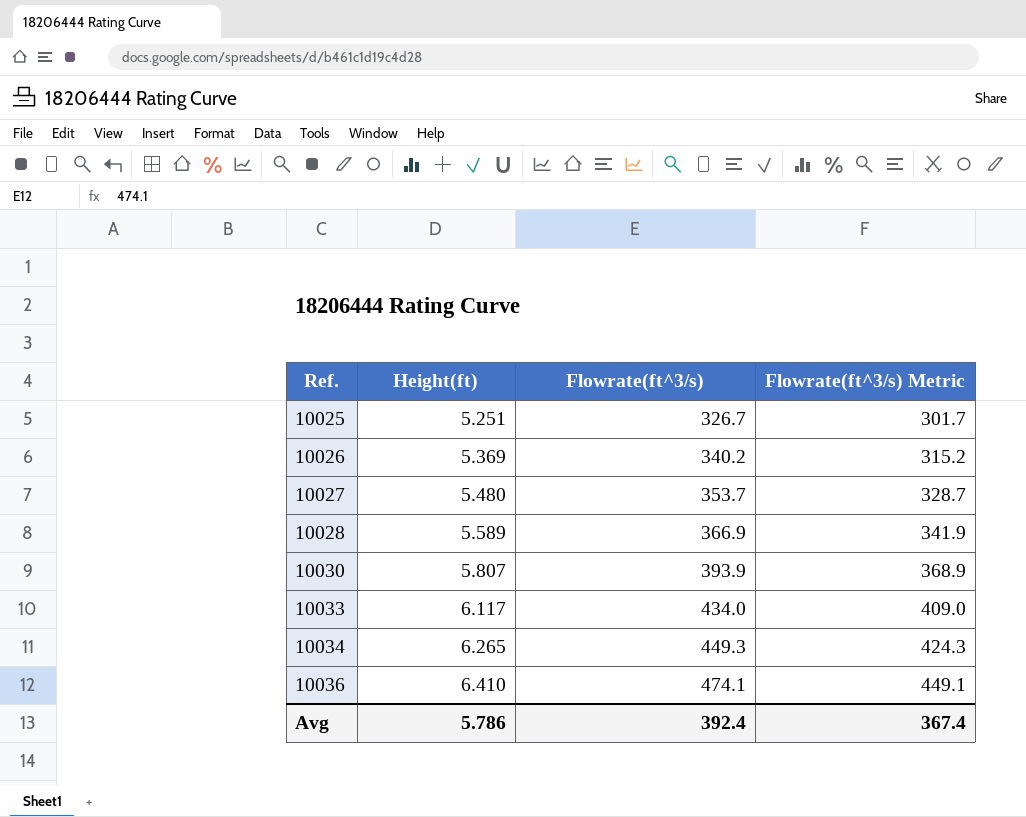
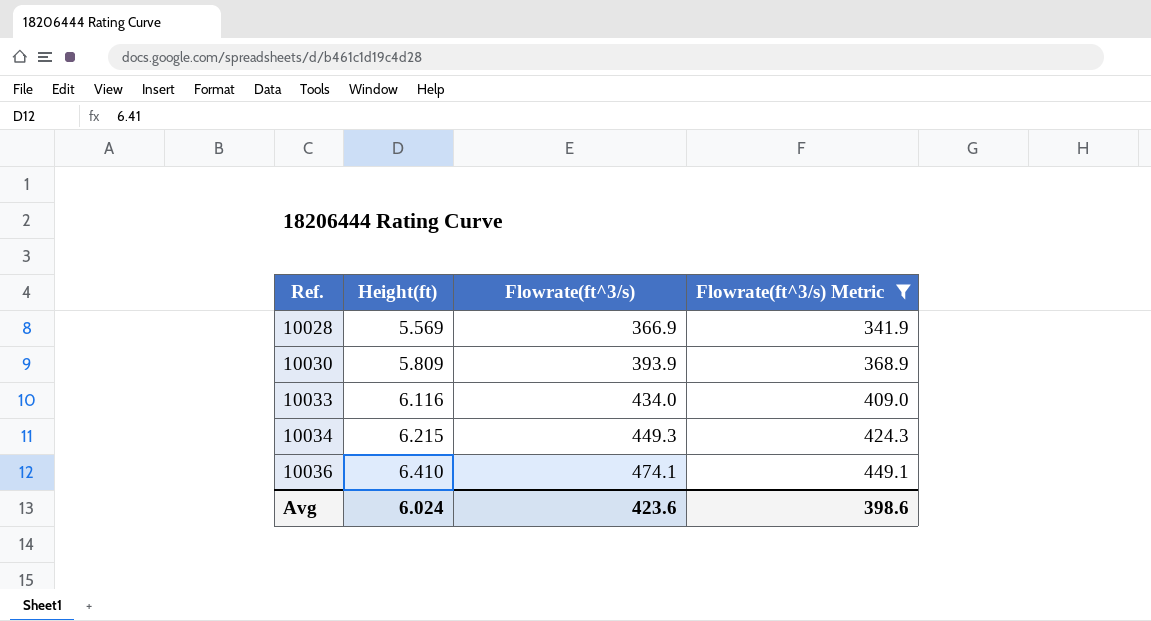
filter: none -> Flowrate(ft^3/s) Metric >= 341.9
10028 | Height(ft): 5.589 -> 5.569
10030 | Height(ft): 5.807 -> 5.809
10033 | Height(ft): 6.117 -> 6.116
10034 | Height(ft): 6.265 -> 6.215
Avg | Height(ft): 5.786 -> 6.024
Avg | Flowrate(ft^3/s): 392.4 -> 423.6
Avg | Flowrate(ft^3/s) Metric: 367.4 -> 398.6

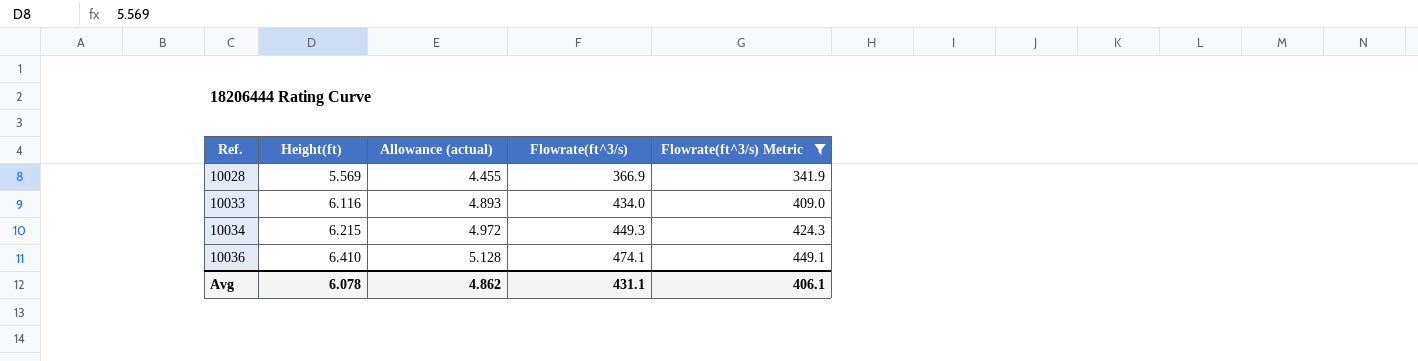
column Allowance (actual) | formula: none -> [Height(ft)] * 0.8
row 10030: 5.809 | 393.9 | 368.9 -> none
Avg | Height(ft): 6.024 -> 6.078
Avg | Flowrate(ft^3/s): 423.6 -> 431.1
Avg | Flowrate(ft^3/s) Metric: 398.6 -> 406.1

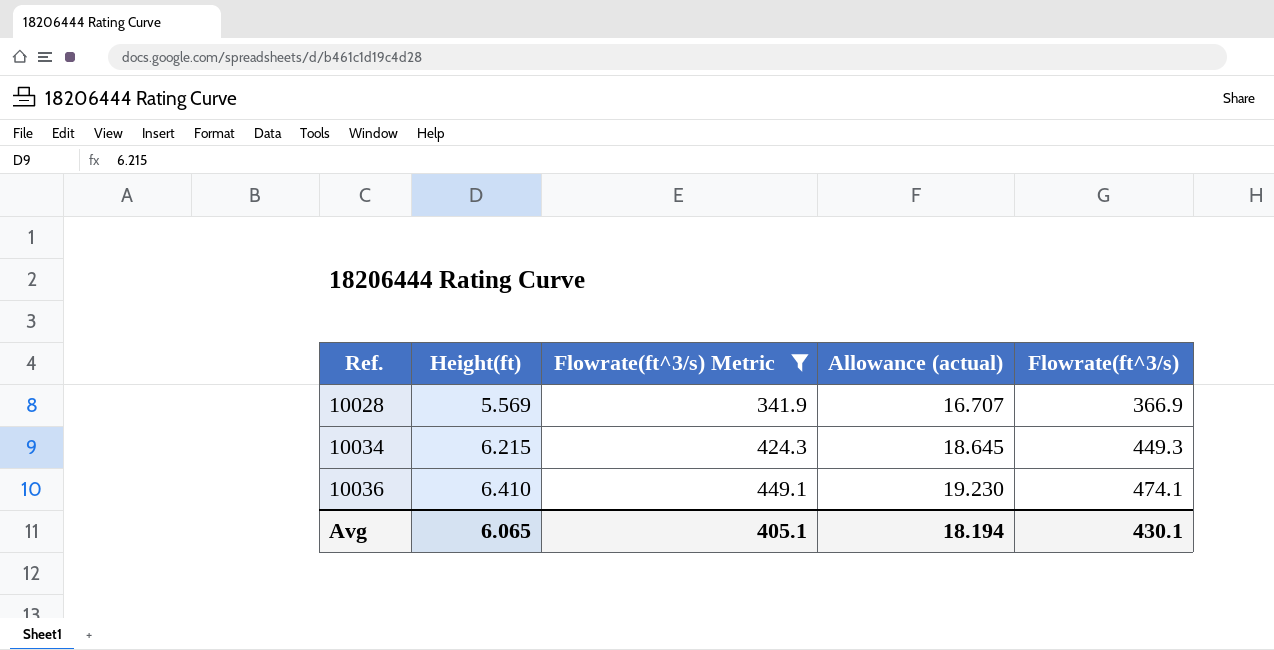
column Flowrate(ft^3/s) Metric | position: 5 -> 3
column Allowance (actual) | formula: [Height(ft)] * 0.8 -> [Height(ft)] * 3
row 10033: 6.116 | 4.893 | 434.0 | 409.0 -> none
Avg | Height(ft): 6.078 -> 6.065
Avg | Flowrate(ft^3/s) Metric: 406.1 -> 405.1
Avg | Allowance (actual): 4.862 -> 18.194
Avg | Flowrate(ft^3/s): 431.1 -> 430.1

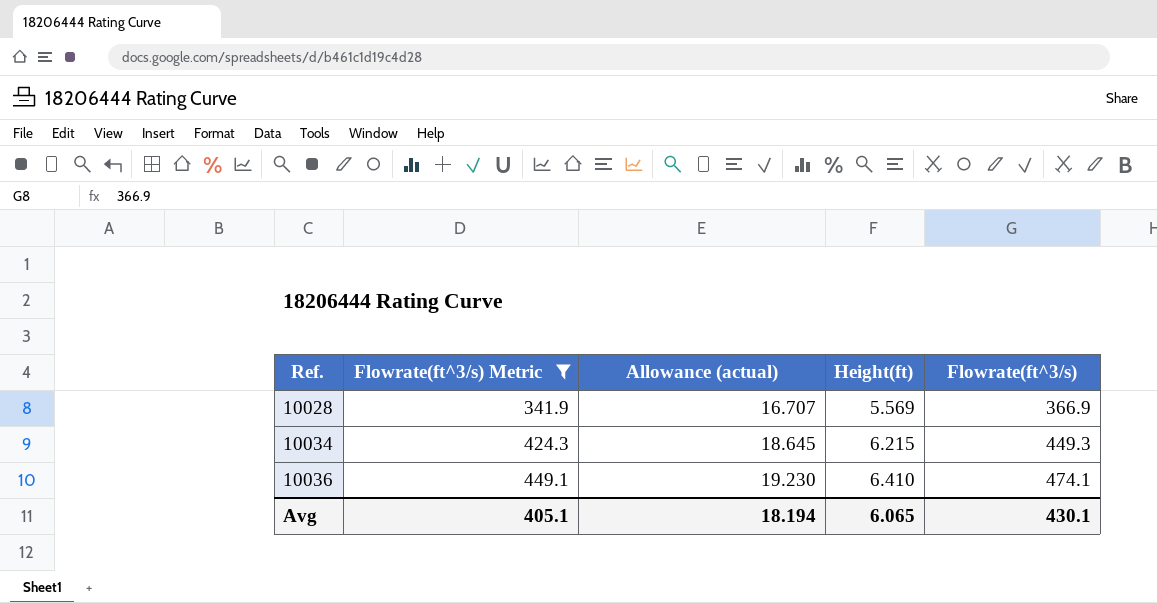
column Height(ft) | position: 2 -> 4

